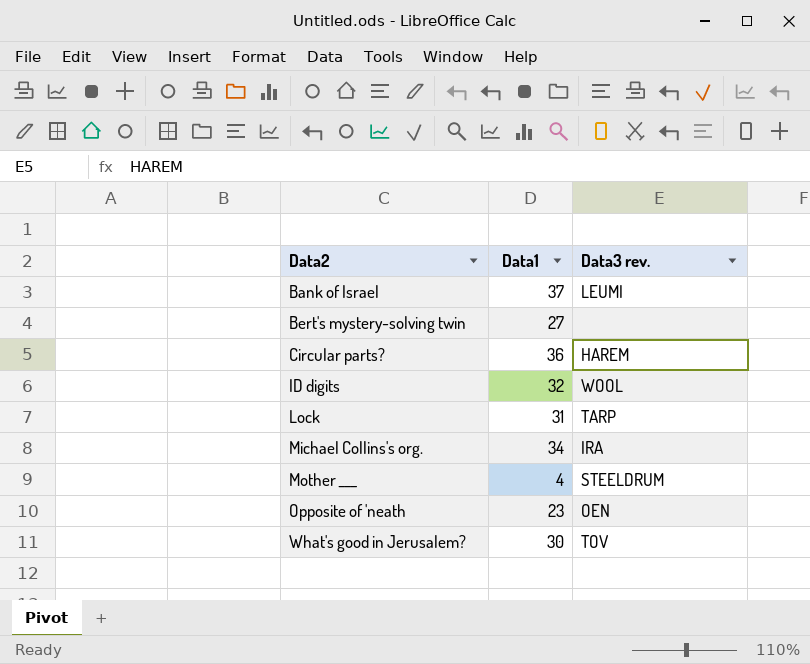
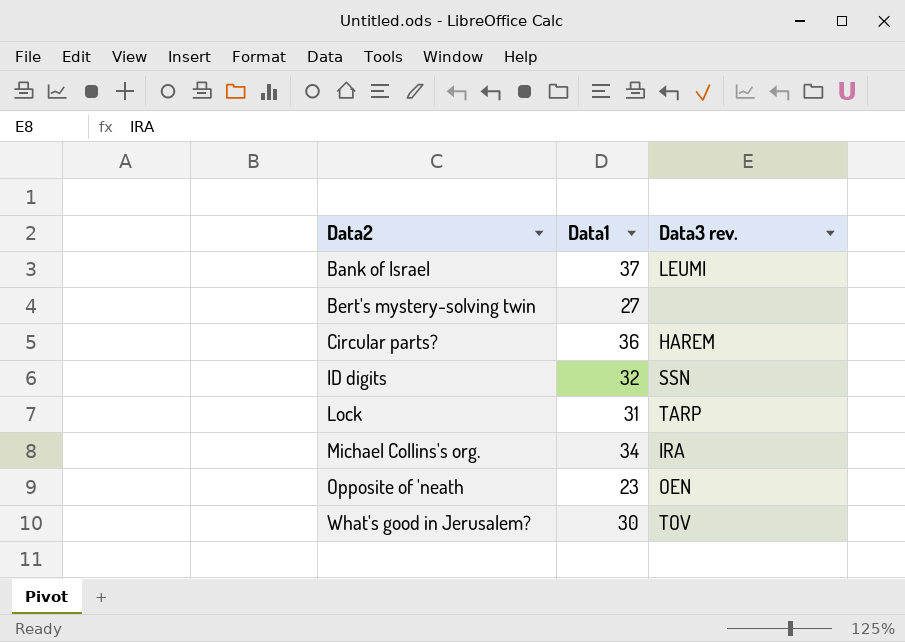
row Mother ___: 4 | STEELDRUM -> none
ID digits | Data3 rev.: WOOL -> SSN

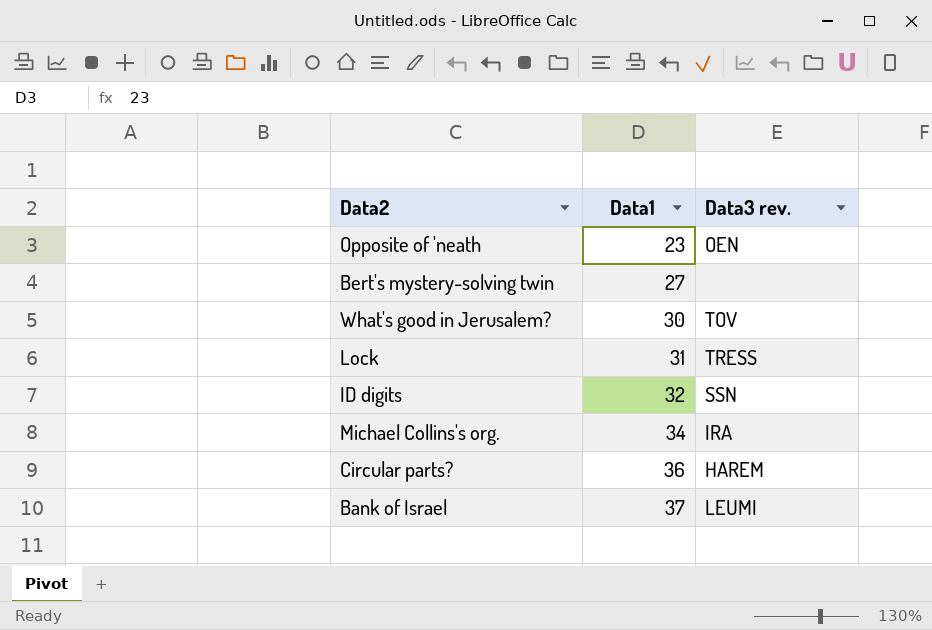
row order: Data2 ascending -> Data1 ascending
Lock | Data3 rev.: TARP -> TRESS

